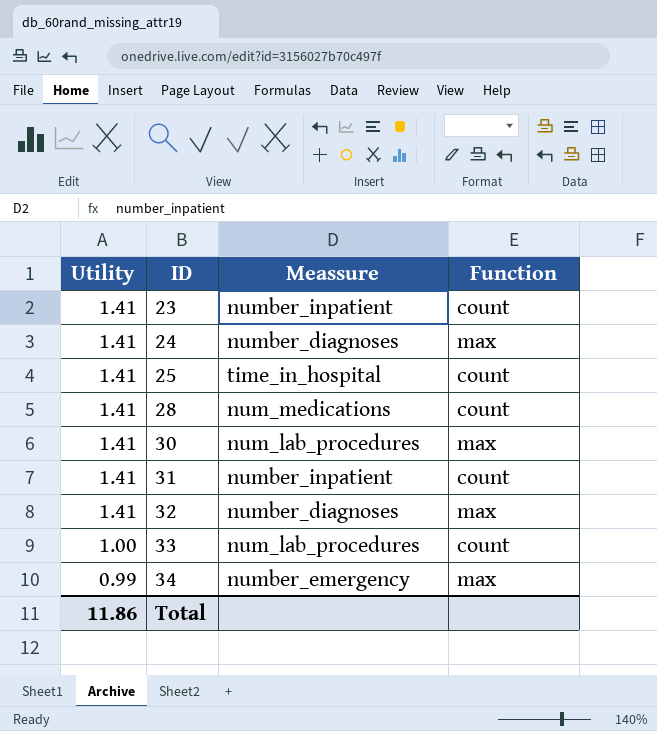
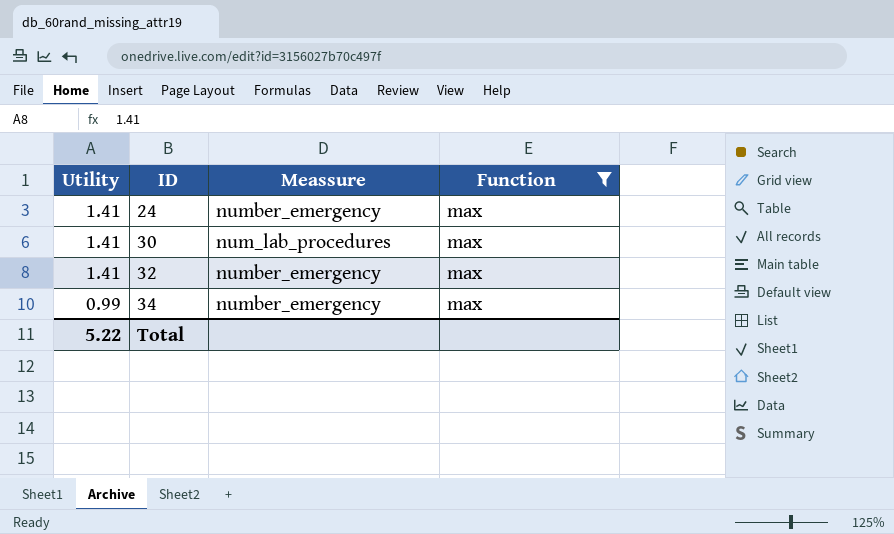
filter: none -> Function = max
24 | Meassure: number_diagnoses -> number_emergency
32 | Meassure: number_diagnoses -> number_emergency
Total | Utility: 11.86 -> 5.22

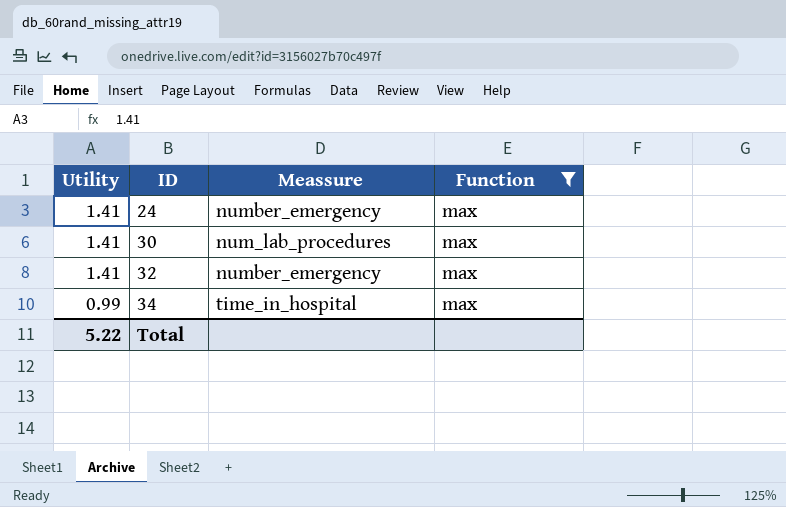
34 | Meassure: number_emergency -> time_in_hospital

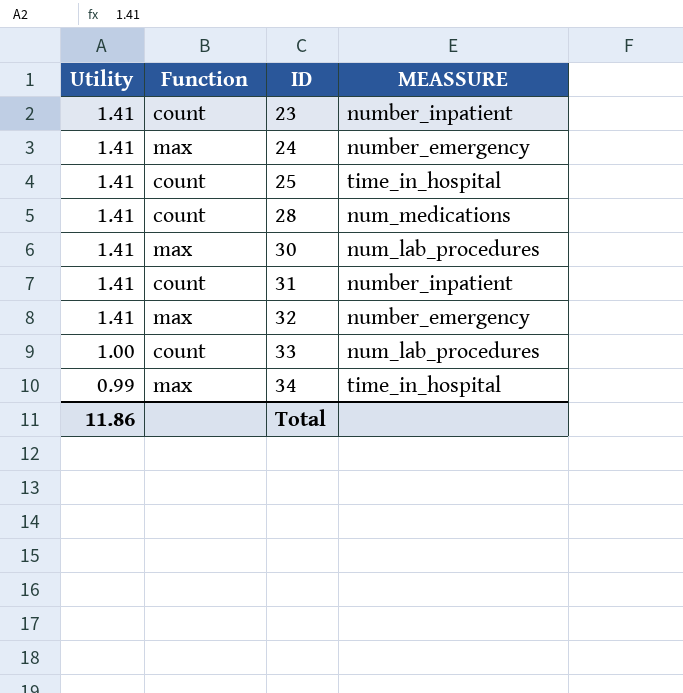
filter: Function = max -> none
column Function | position: 4 -> 2
column name: Meassure -> MEASSURE
Total | Utility: 5.22 -> 11.86

